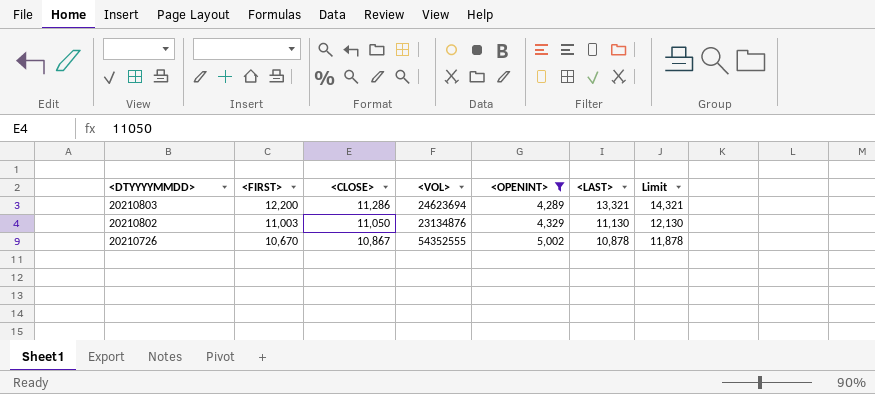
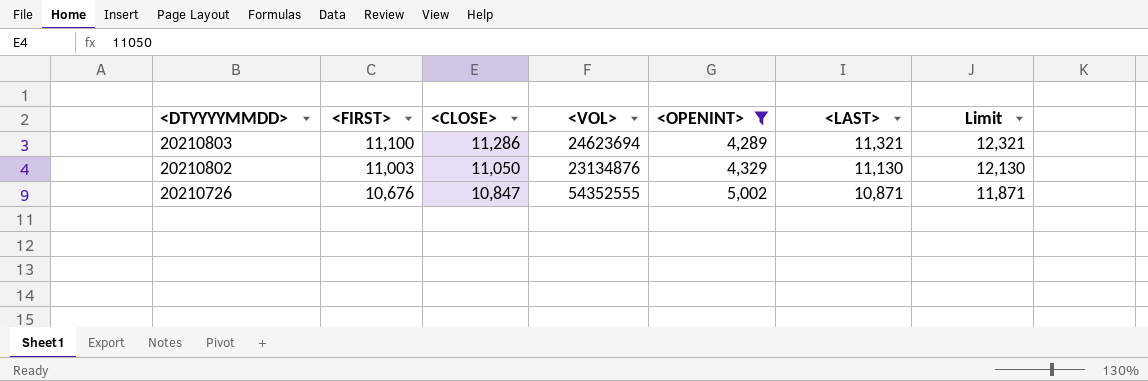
20210803 | <FIRST>: 12,200 -> 11,100
20210803 | <LAST>: 13,321 -> 11,321
20210803 | Limit: 14,321 -> 12,321
20210726 | <FIRST>: 10,670 -> 10,676
20210726 | <CLOSE>: 10,867 -> 10,847
20210726 | <LAST>: 10,878 -> 10,871
20210726 | Limit: 11,878 -> 11,871

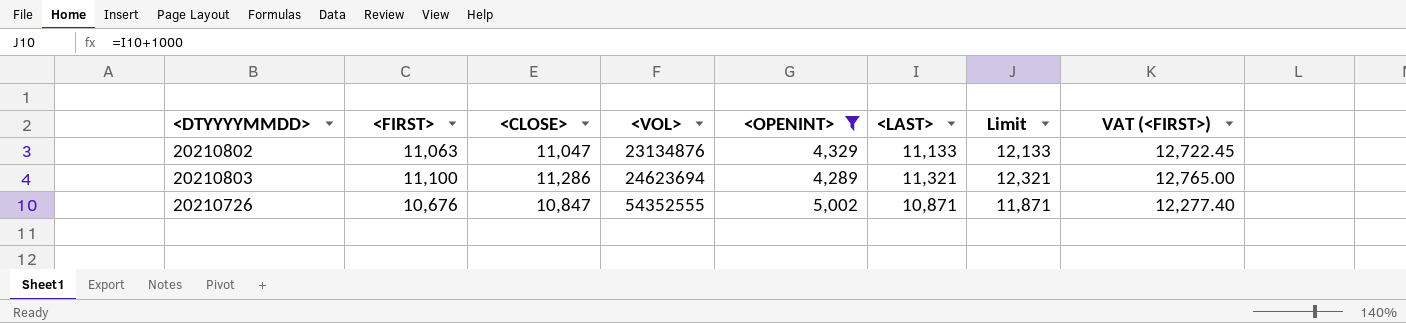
row order: <DTYYYYMMDD> descending -> <VOL> ascending
column VAT (<FIRST>) | formula: none -> [<FIRST>] * 1.15
20210802 | <FIRST>: 11,003 -> 11,063
20210802 | <CLOSE>: 11,050 -> 11,047
20210802 | <LAST>: 11,130 -> 11,133
20210802 | Limit: 12,130 -> 12,133

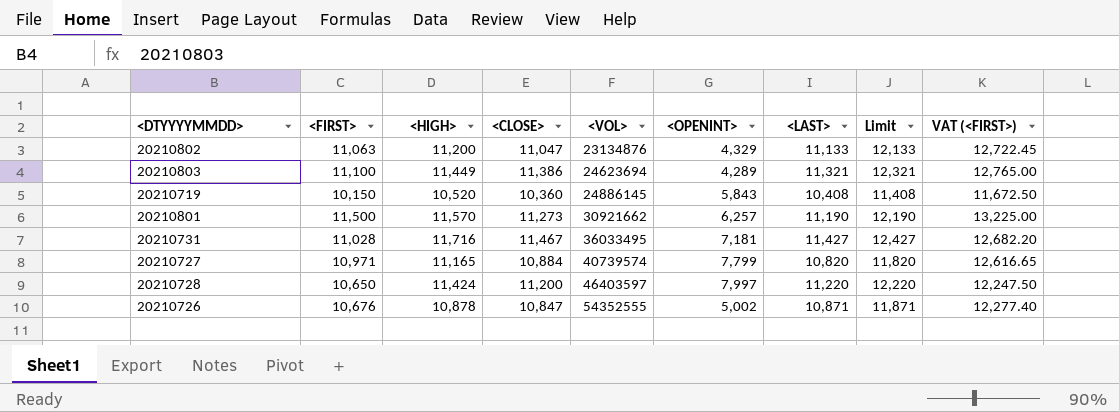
filter: <OPENINT> <= 5,002 -> none
column <HIGH> | position: none -> 3
20210803 | <CLOSE>: 11,286 -> 11,386

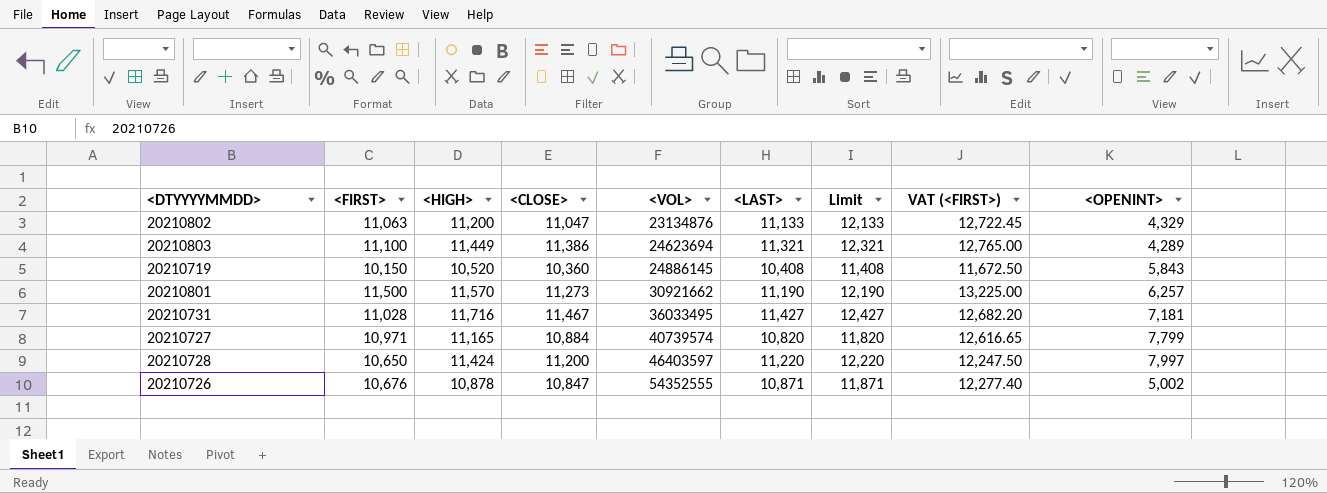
column <OPENINT> | position: 6 -> 9

